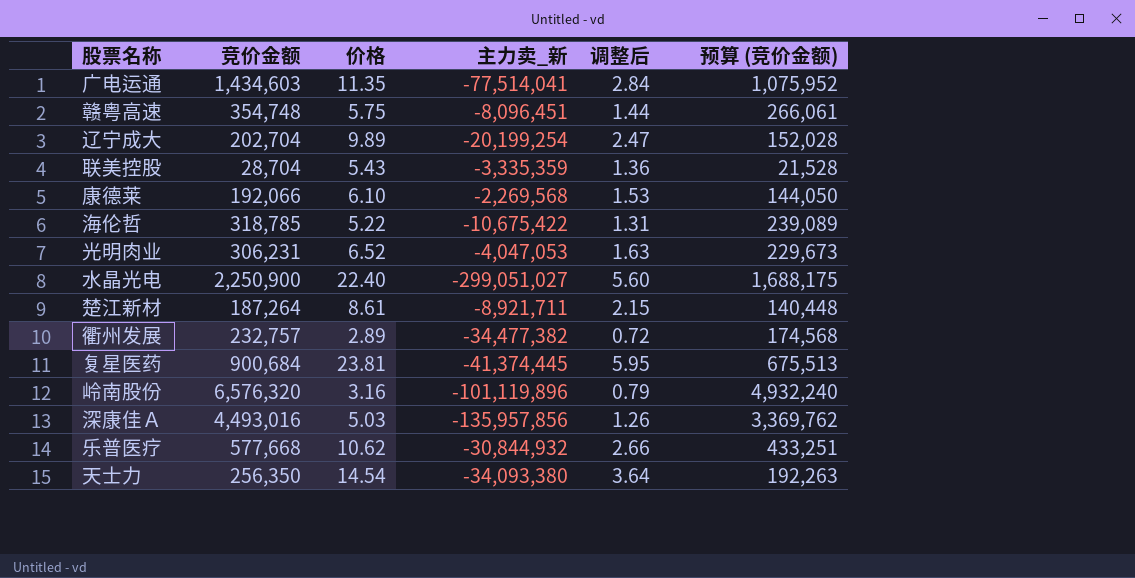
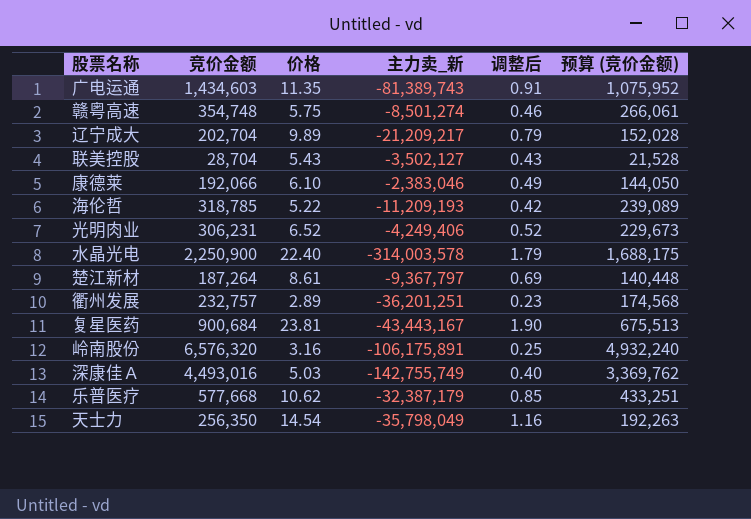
column 调整后 | formula: [价格] * 0.25 -> [价格] * 0.08
广电运通 | 主力卖_新: -77,514,041 -> -81,389,743
赣粤高速 | 主力卖_新: -8,096,451 -> -8,501,274
辽宁成大 | 主力卖_新: -20,199,254 -> -21,209,217
联美控股 | 主力卖_新: -3,335,359 -> -3,502,127
康德莱 | 主力卖_新: -2,269,568 -> -2,383,046
海伦哲 | 主力卖_新: -10,675,422 -> -11,209,193
光明肉业 | 主力卖_新: -4,047,053 -> -4,249,406
水晶光电 | 主力卖_新: -299,051,027 -> -314,003,578
楚江新材 | 主力卖_新: -8,921,711 -> -9,367,797
衢州发展 | 主力卖_新: -34,477,382 -> -36,201,251
复星医药 | 主力卖_新: -41,374,445 -> -43,443,167
岭南股份 | 主力卖_新: -101,119,896 -> -106,175,891
深康佳Ａ | 主力卖_新: -135,957,856 -> -142,755,749
乐普医疗 | 主力卖_新: -30,844,932 -> -32,387,179
天士力 | 主力卖_新: -34,093,380 -> -35,798,049

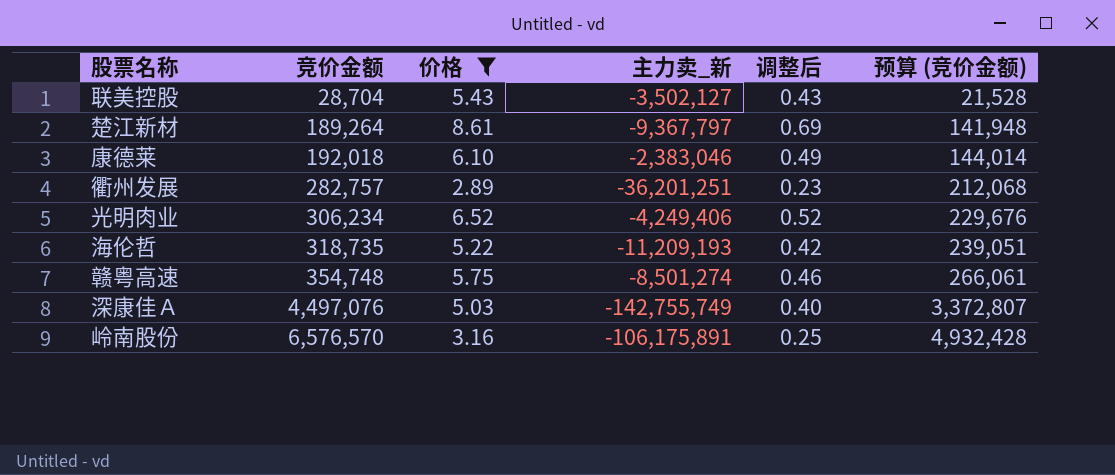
filter: none -> 价格 <= 8.61
row order: none -> 竞价金额 ascending
楚江新材 | 竞价金额: 187,264 -> 189,264
楚江新材 | 预算 (竞价金额): 140,448 -> 141,948
康德莱 | 竞价金额: 192,066 -> 192,018
康德莱 | 预算 (竞价金额): 144,050 -> 144,014
衢州发展 | 竞价金额: 232,757 -> 282,757
衢州发展 | 预算 (竞价金额): 174,568 -> 212,068
光明肉业 | 竞价金额: 306,231 -> 306,234
光明肉业 | 预算 (竞价金额): 229,673 -> 229,676
海伦哲 | 竞价金额: 318,785 -> 318,735
海伦哲 | 预算 (竞价金额): 239,089 -> 239,051
深康佳Ａ | 竞价金额: 4,493,016 -> 4,497,076
深康佳Ａ | 预算 (竞价金额): 3,369,762 -> 3,372,807
岭南股份 | 竞价金额: 6,576,320 -> 6,576,570
岭南股份 | 预算 (竞价金额): 4,932,240 -> 4,932,428

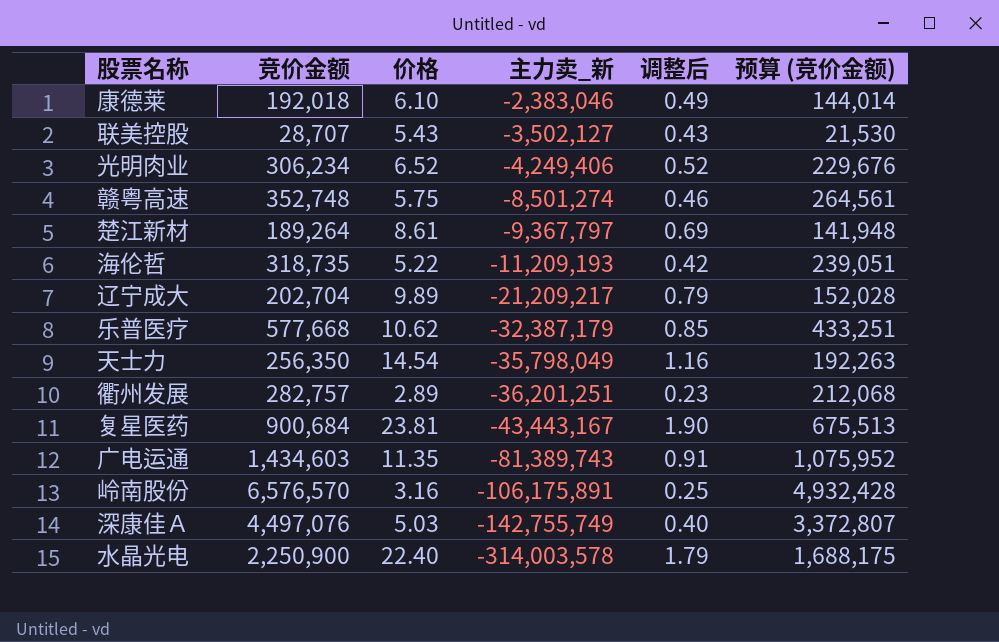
filter: 价格 <= 8.61 -> none
row order: 竞价金额 ascending -> 主力卖_新 descending
联美控股 | 竞价金额: 28,704 -> 28,707
联美控股 | 预算 (竞价金额): 21,528 -> 21,530
赣粤高速 | 竞价金额: 354,748 -> 352,748
赣粤高速 | 预算 (竞价金额): 266,061 -> 264,561

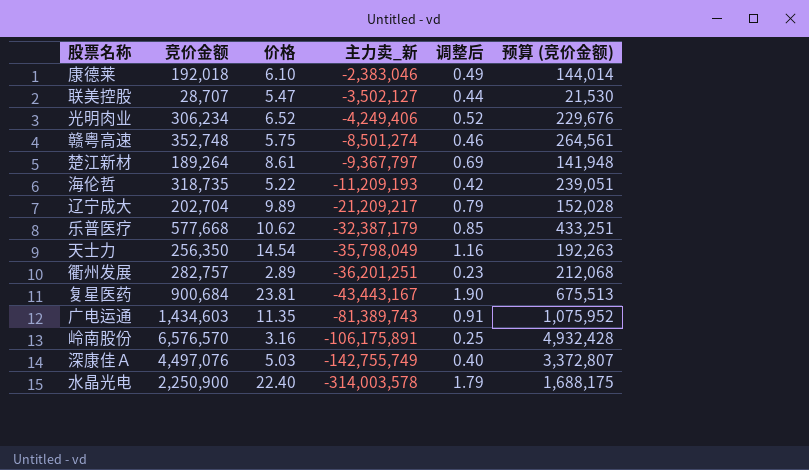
联美控股 | 价格: 5.43 -> 5.47
联美控股 | 调整后: 0.43 -> 0.44

